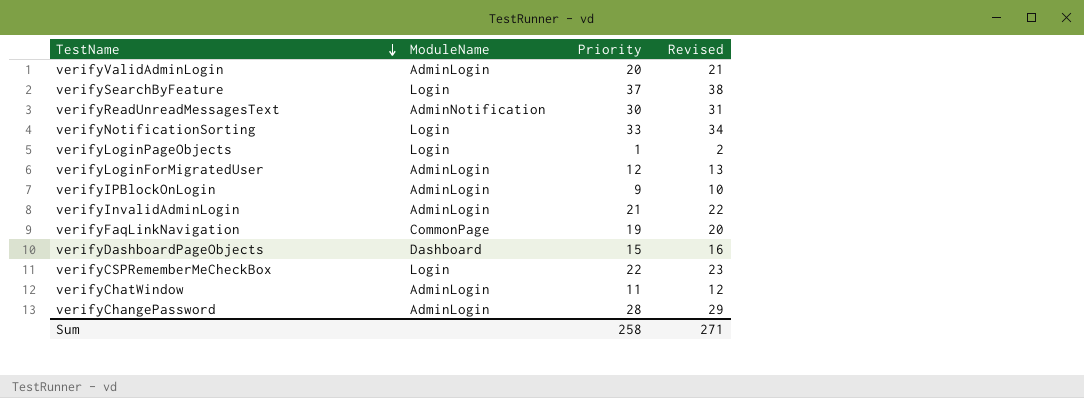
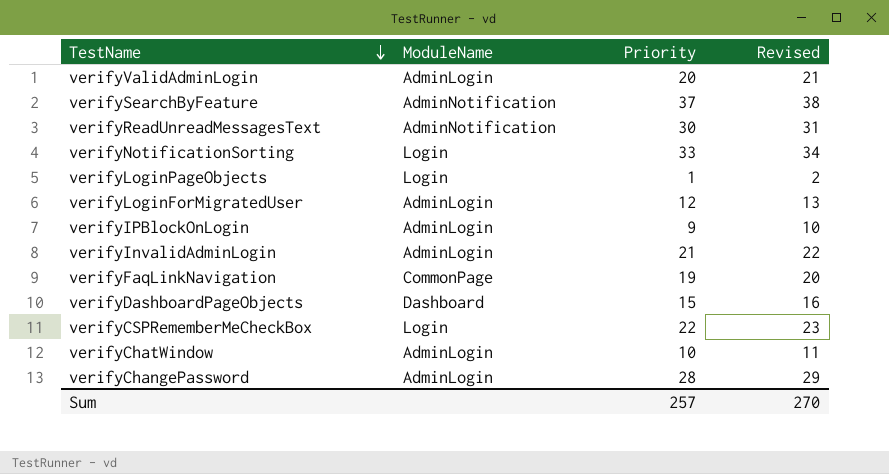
verifySearchByFeature | ModuleName: Login -> AdminNotification
verifyChatWindow | Priority: 11 -> 10
verifyChatWindow | Revised: 12 -> 11
Sum | Priority: 258 -> 257
Sum | Revised: 271 -> 270

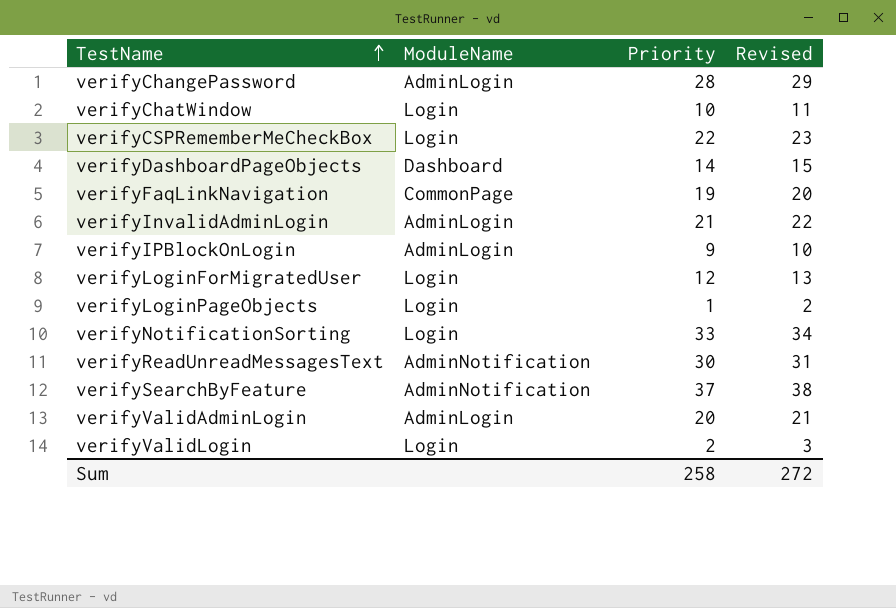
row order: TestName descending -> TestName ascending
verifyChatWindow | ModuleName: AdminLogin -> Login
verifyDashboardPageObjects | Priority: 15 -> 14
verifyDashboardPageObjects | Revised: 16 -> 15
verifyLoginForMigratedUser | ModuleName: AdminLogin -> Login
row verifyValidLogin: none -> Login | 2 | 3
Sum | Priority: 257 -> 258
Sum | Revised: 270 -> 272

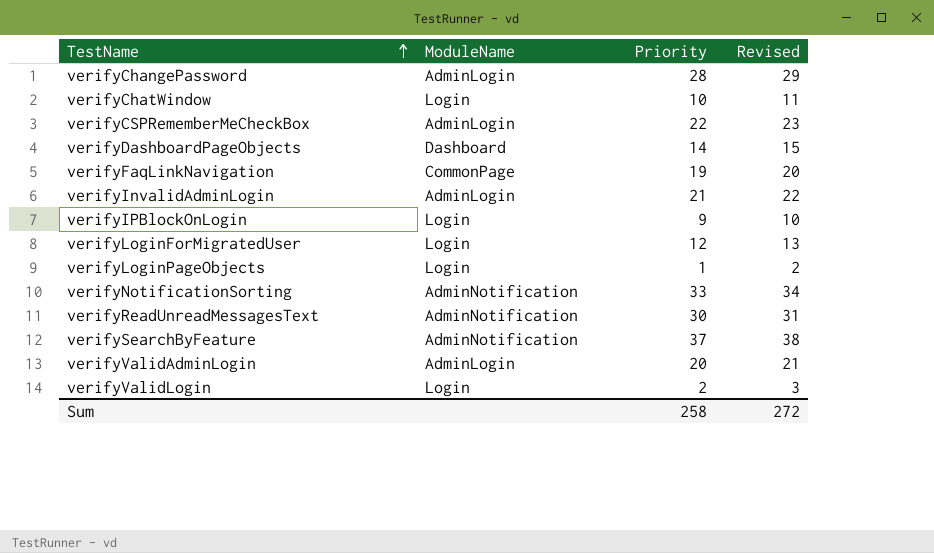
verifyCSPRememberMeCheckBox | ModuleName: Login -> AdminLogin
verifyIPBlockOnLogin | ModuleName: AdminLogin -> Login
verifyNotificationSorting | ModuleName: Login -> AdminNotification

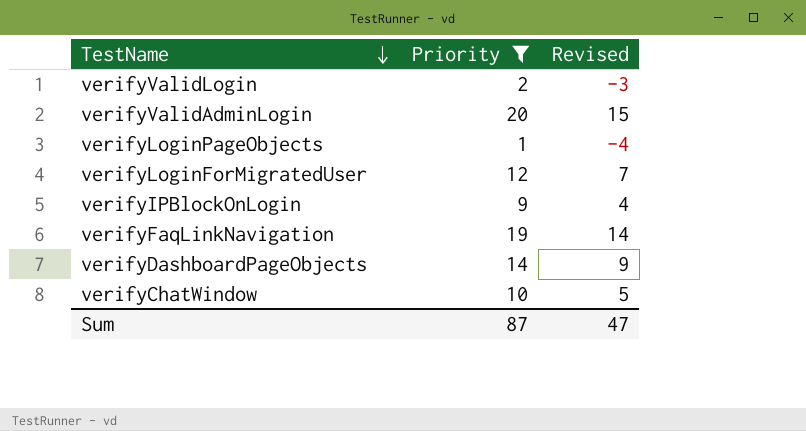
filter: none -> Priority <= 20
row order: TestName ascending -> TestName descending
column ModuleName | position: 2 -> none
column Revised | formula: [Priority] + 1 -> [Priority] - 5
Sum | Priority: 258 -> 87
Sum | Revised: 272 -> 47

